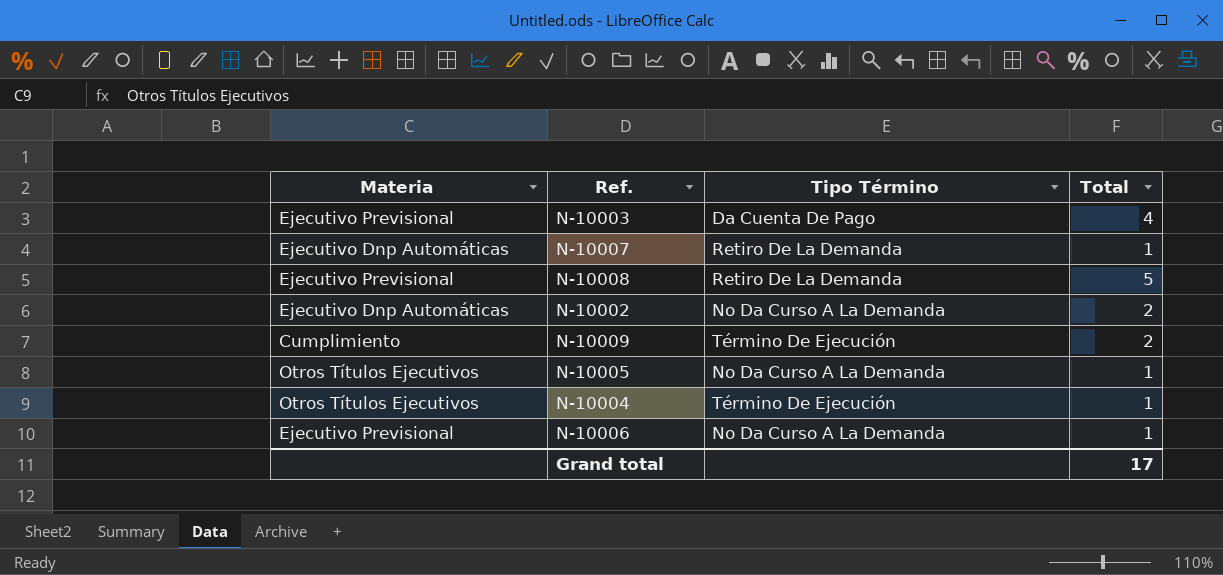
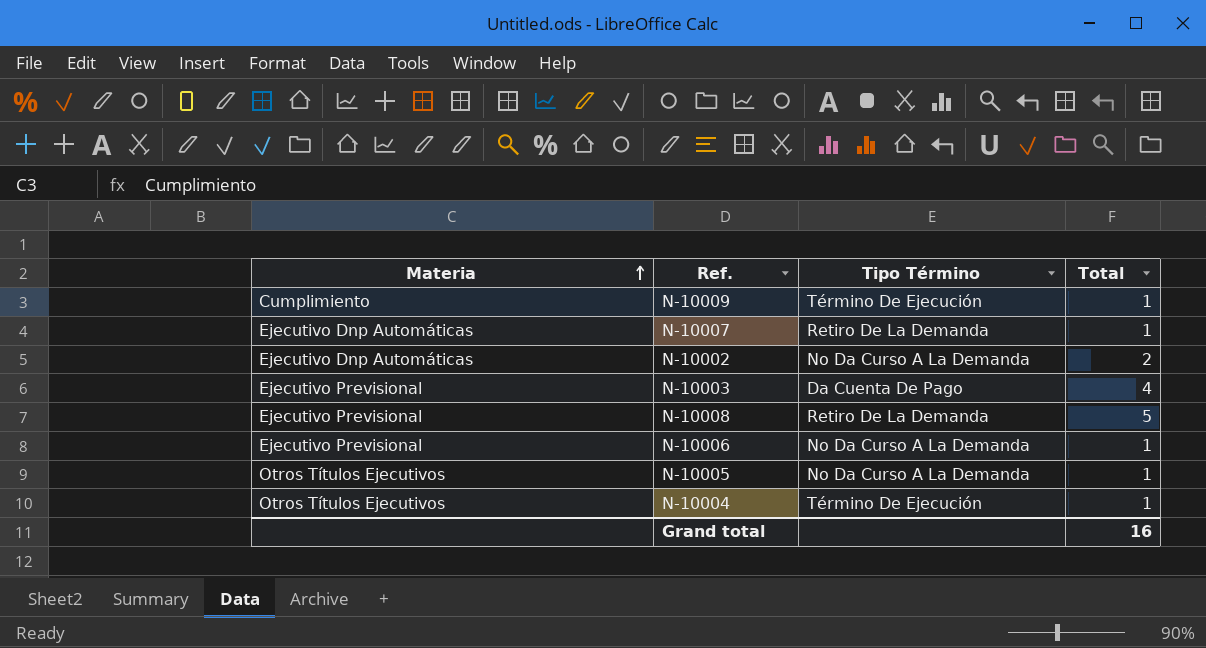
row order: none -> Materia ascending
N-10009 | Total: 2 -> 1
Grand total | Total: 17 -> 16

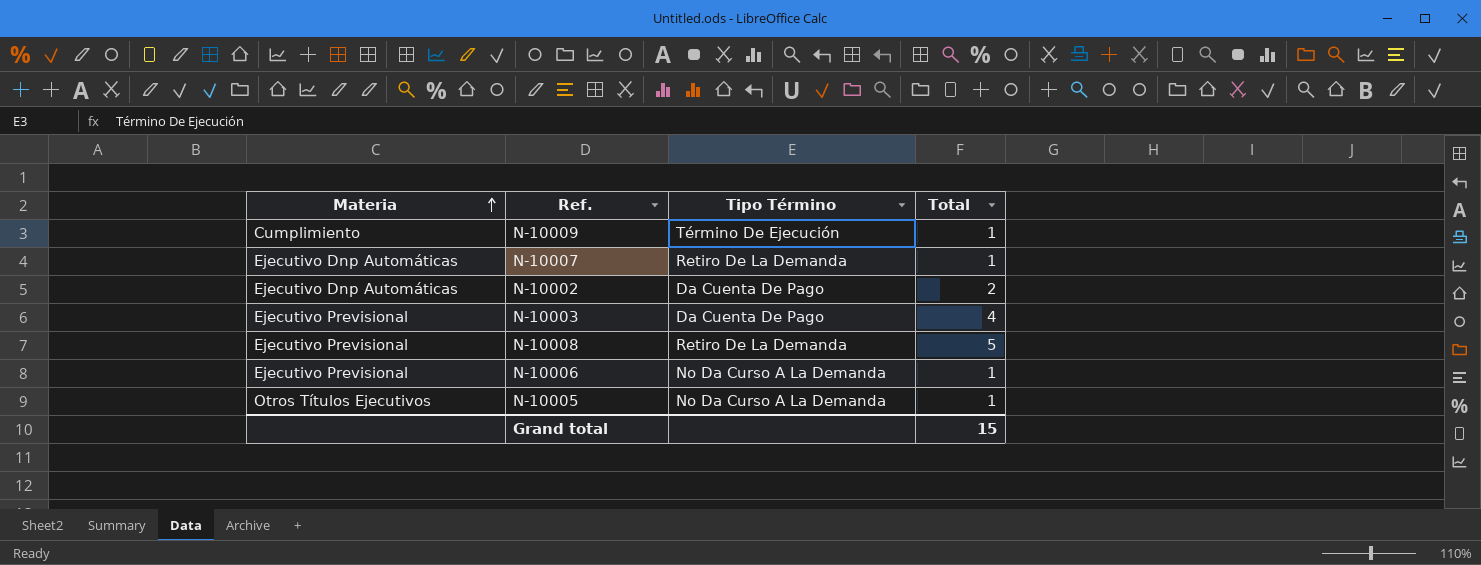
row N-10004: Otros Títulos Ejecutivos | Término De Ejecución | 1 -> none
N-10002 | Tipo Término: No Da Curso A La Demanda -> Da Cuenta De Pago
Grand total | Total: 16 -> 15

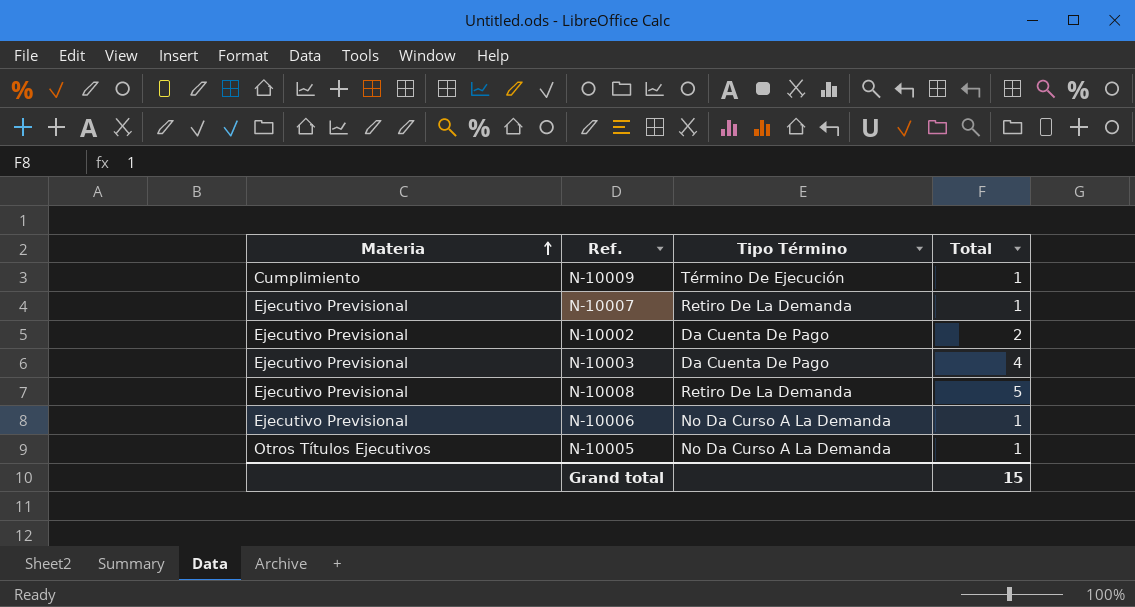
N-10007 | Materia: Ejecutivo Dnp Automáticas -> Ejecutivo Previsional
N-10002 | Materia: Ejecutivo Dnp Automáticas -> Ejecutivo Previsional

